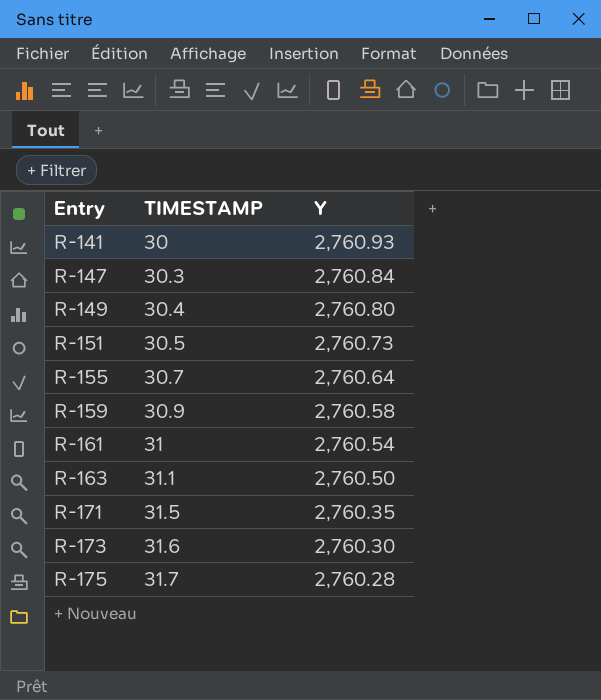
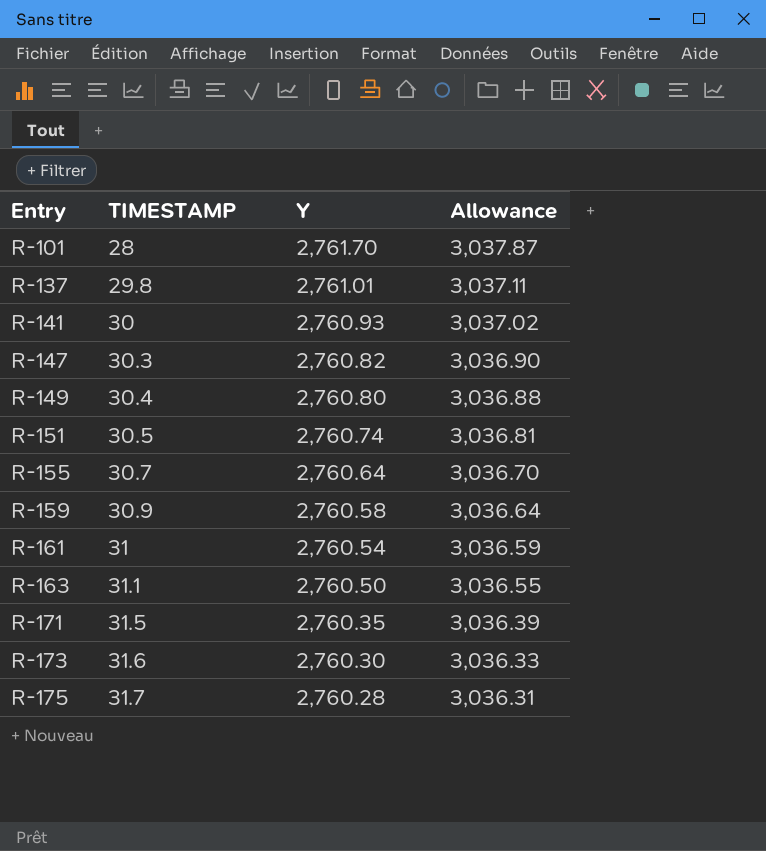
column Allowance | formula: none -> [Y] * 1.1
row R-101: none -> 28 | 2,761.70 | 3,037.87
row R-137: none -> 29.8 | 2,761.01 | 3,037.11
R-147 | Y: 2,760.84 -> 2,760.82
R-151 | Y: 2,760.73 -> 2,760.74

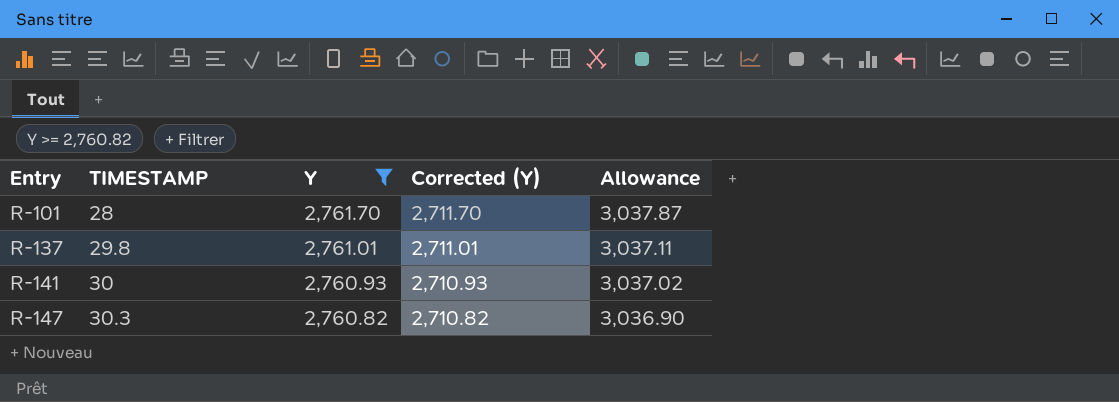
filter: none -> Y >= 2,760.82
column Corrected (Y) | formula: none -> [Y] - 50

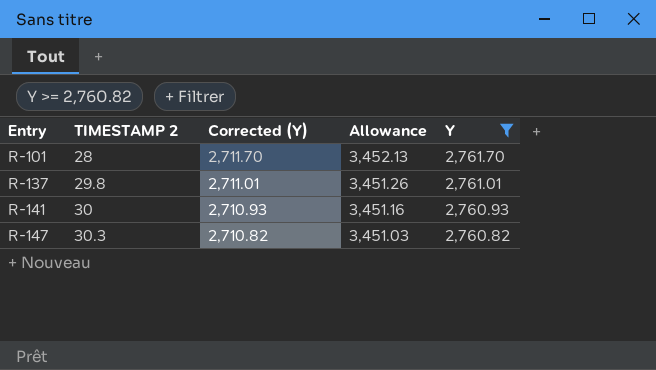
column name: TIMESTAMP -> TIMESTAMP 2
column Allowance | formula: [Y] * 1.1 -> [Y] * 1.25
column Y | position: 3 -> 5

